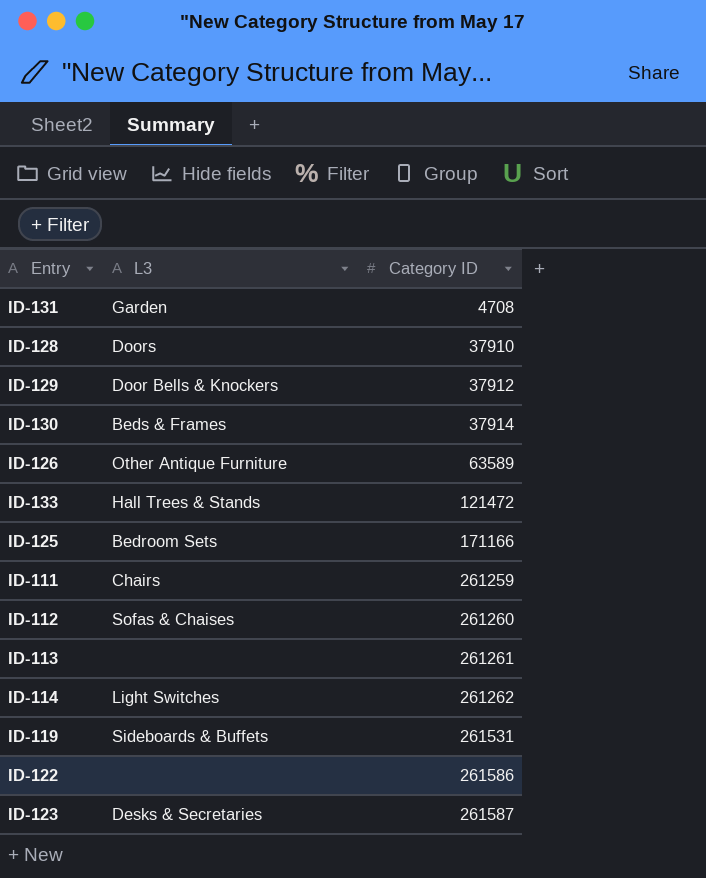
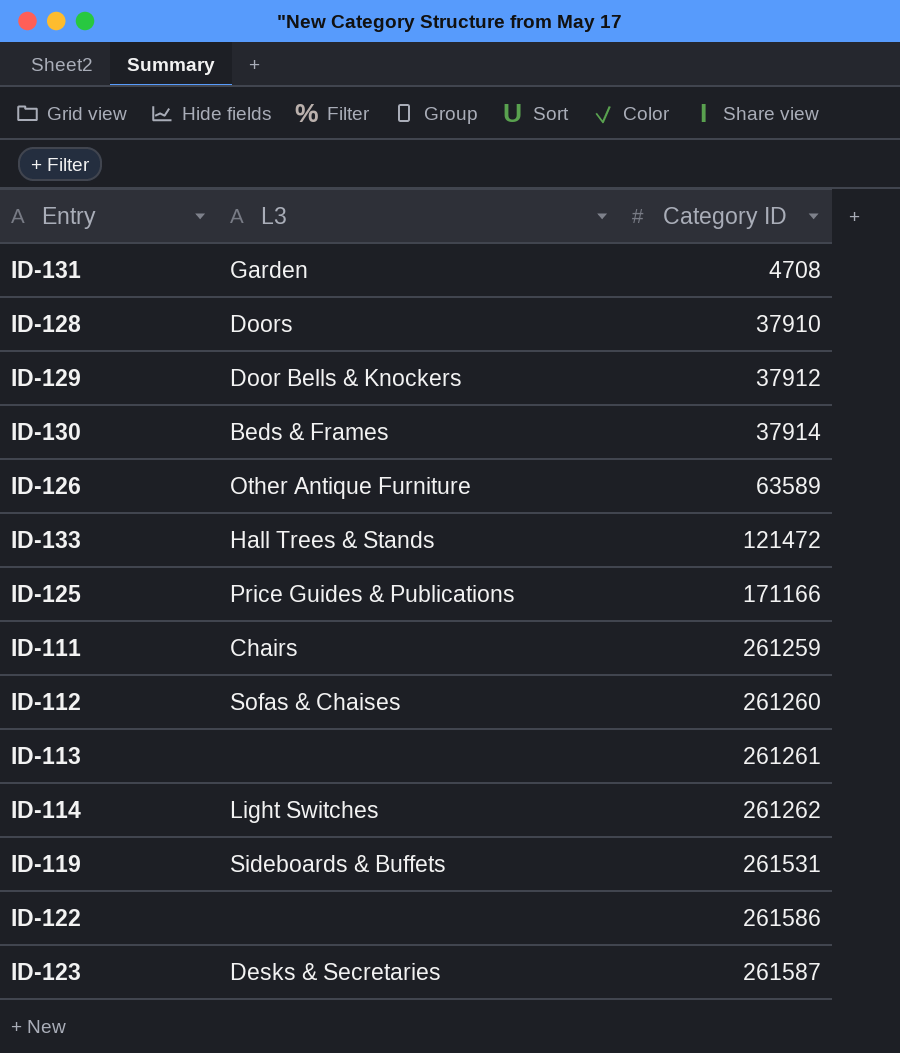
ID-125 | L3: Bedroom Sets -> Price Guides & Publications

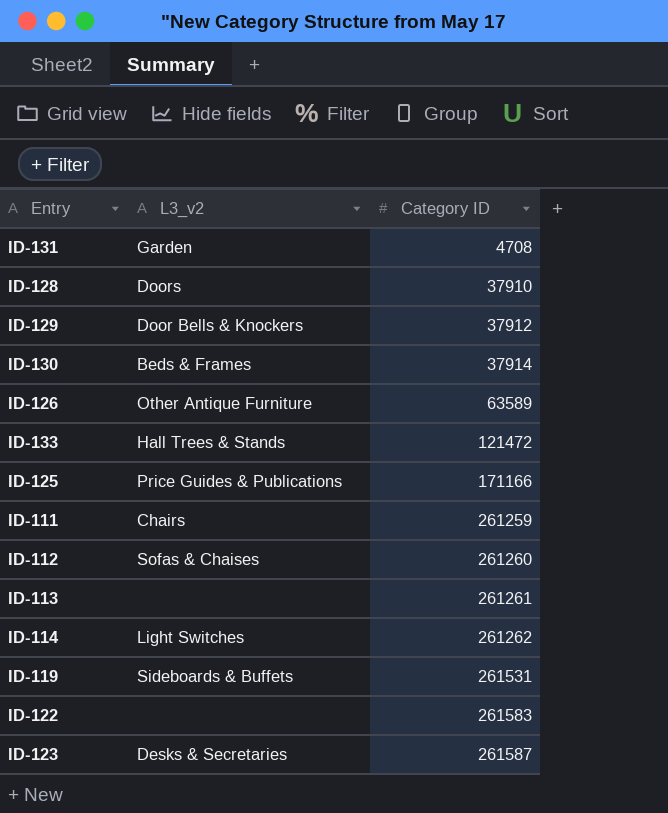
column name: L3 -> L3_v2
ID-122 | Category ID: 261586 -> 261583

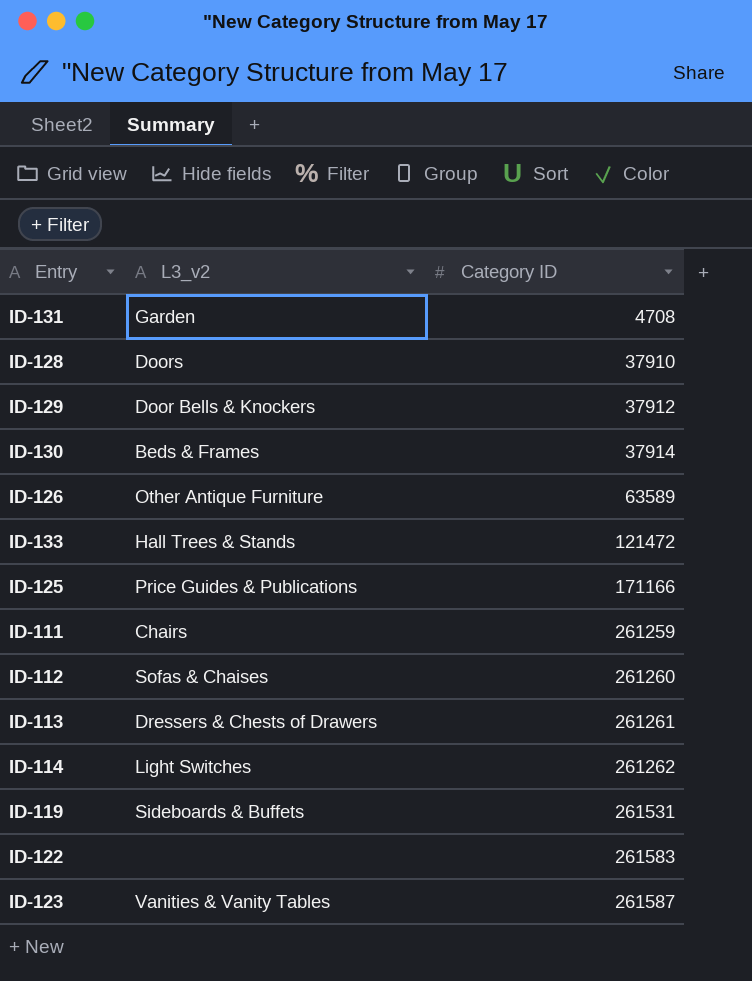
ID-113 | L3_v2: none -> Dressers & Chests of Drawers
ID-123 | L3_v2: Desks & Secretaries -> Vanities & Vanity Tables

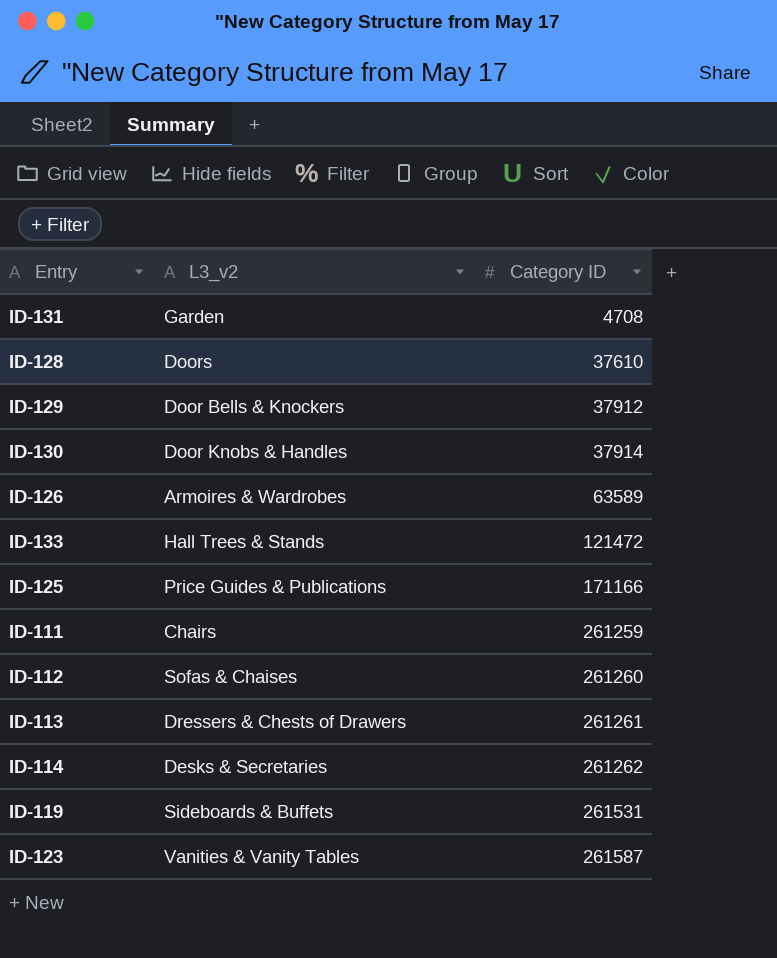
row ID-122: none | 261583 -> none
ID-128 | Category ID: 37910 -> 37610
ID-130 | L3_v2: Beds & Frames -> Door Knobs & Handles
ID-126 | L3_v2: Other Antique Furniture -> Armoires & Wardrobes
ID-114 | L3_v2: Light Switches -> Desks & Secretaries

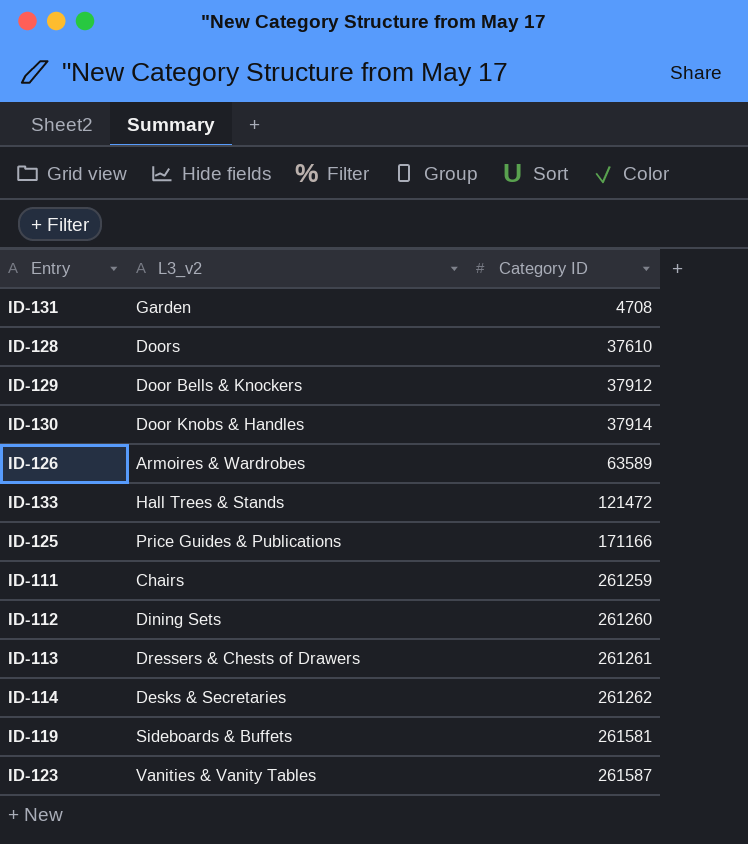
ID-112 | L3_v2: Sofas & Chaises -> Dining Sets
ID-119 | Category ID: 261531 -> 261581

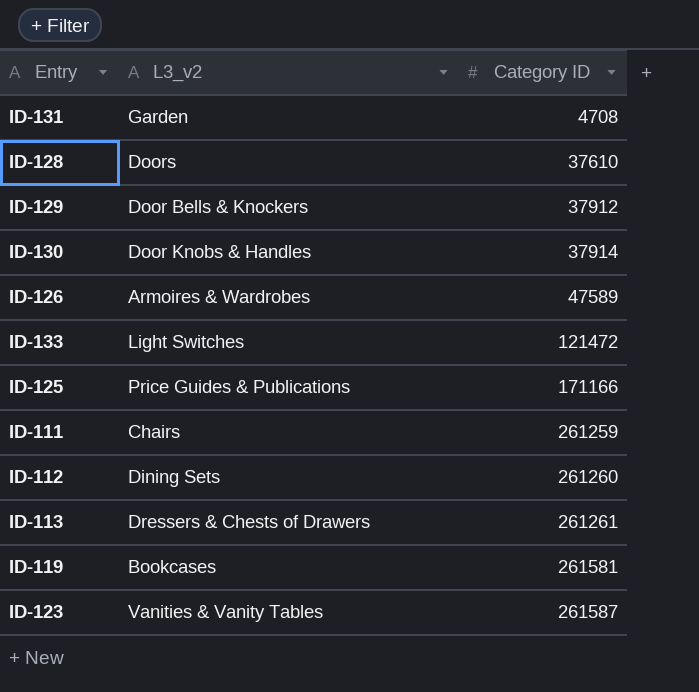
row ID-114: Desks & Secretaries | 261262 -> none
ID-126 | Category ID: 63589 -> 47589
ID-133 | L3_v2: Hall Trees & Stands -> Light Switches
ID-119 | L3_v2: Sideboards & Buffets -> Bookcases

